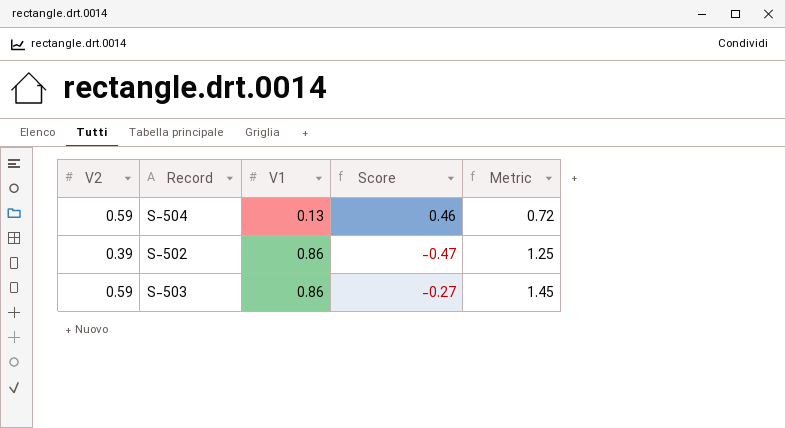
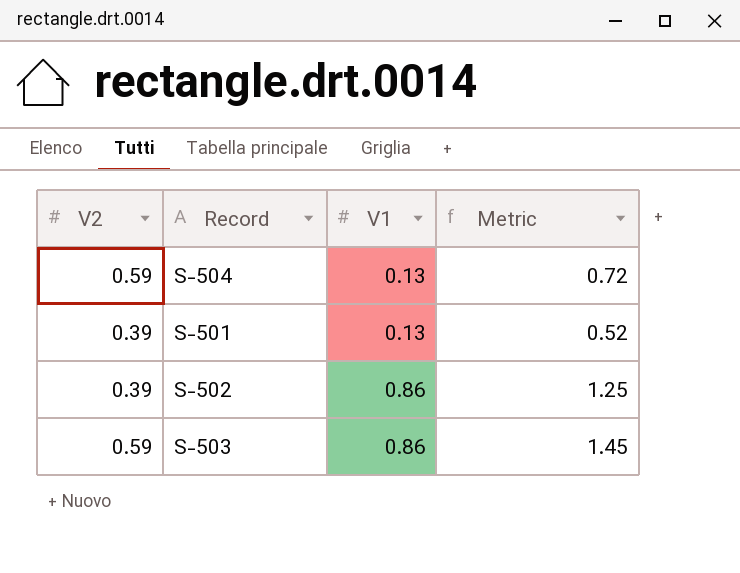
column Score | formula: [V2] - [V1] -> none
row S-501: none -> 0.39 | 0.13 | 0.52

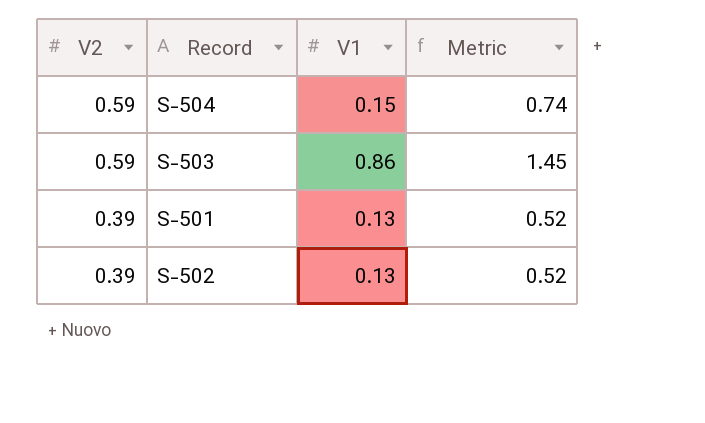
row order: V1 ascending -> V2 descending
S-504 | V1: 0.13 -> 0.15
S-504 | Metric: 0.72 -> 0.74
S-502 | V1: 0.86 -> 0.13
S-502 | Metric: 1.25 -> 0.52

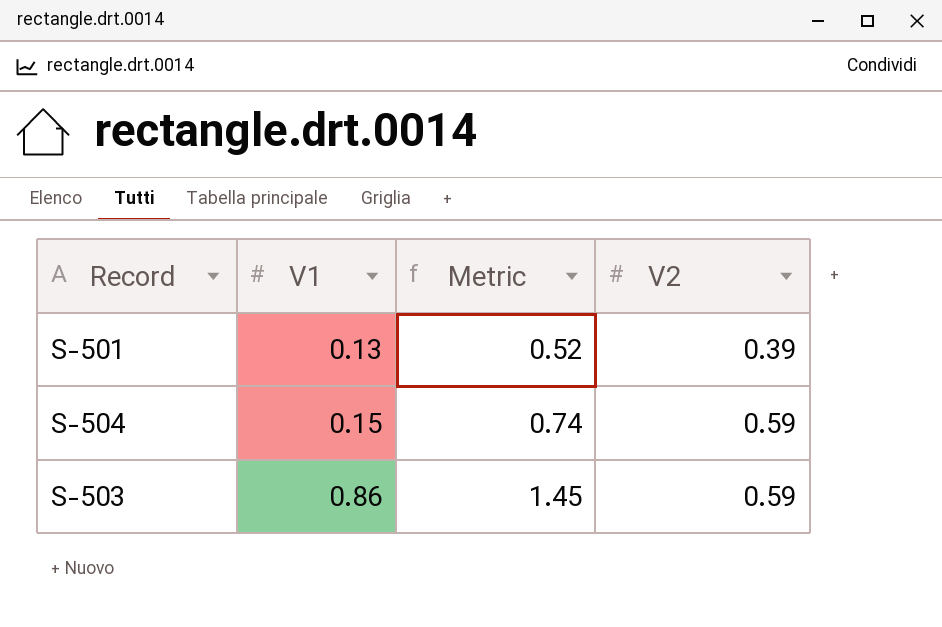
row order: V2 descending -> V1 ascending
column V2 | position: 1 -> 4
row S-502: 0.39 | 0.13 | 0.52 -> none

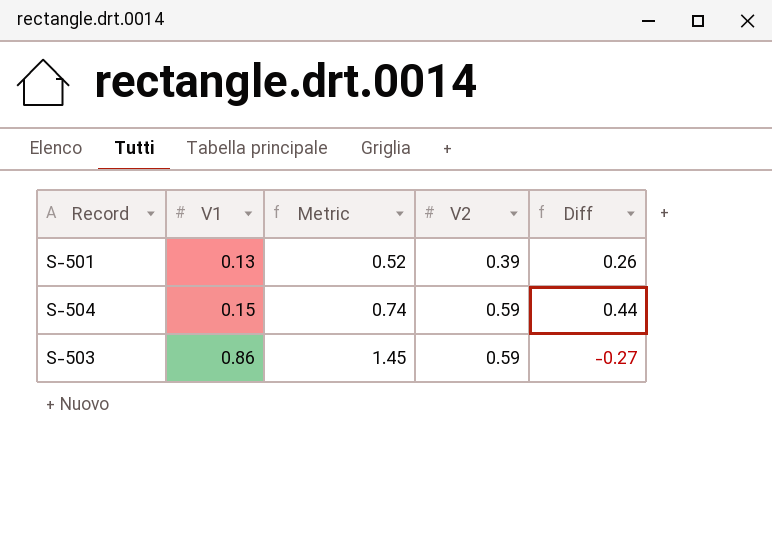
column Diff | formula: none -> [V2] - [V1]

